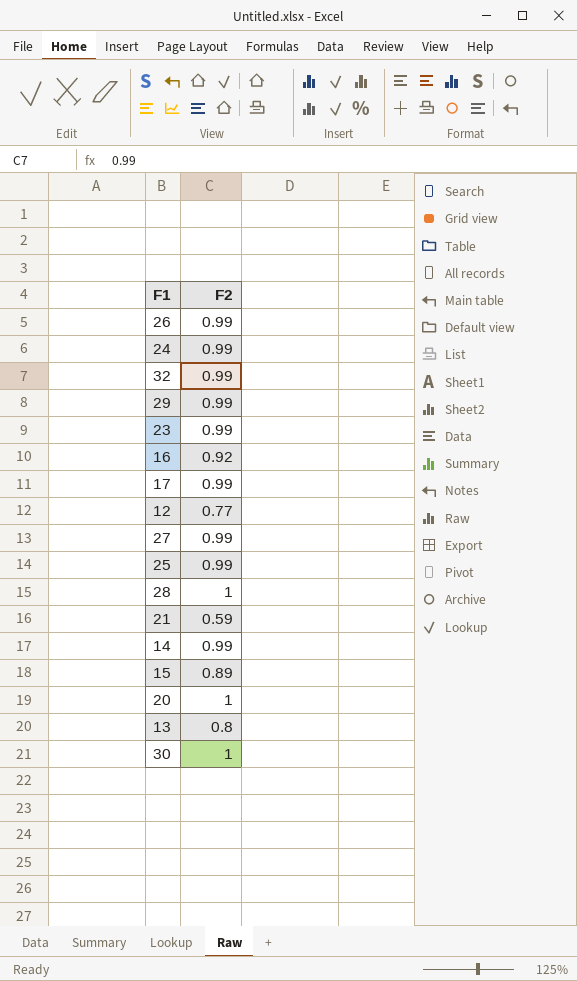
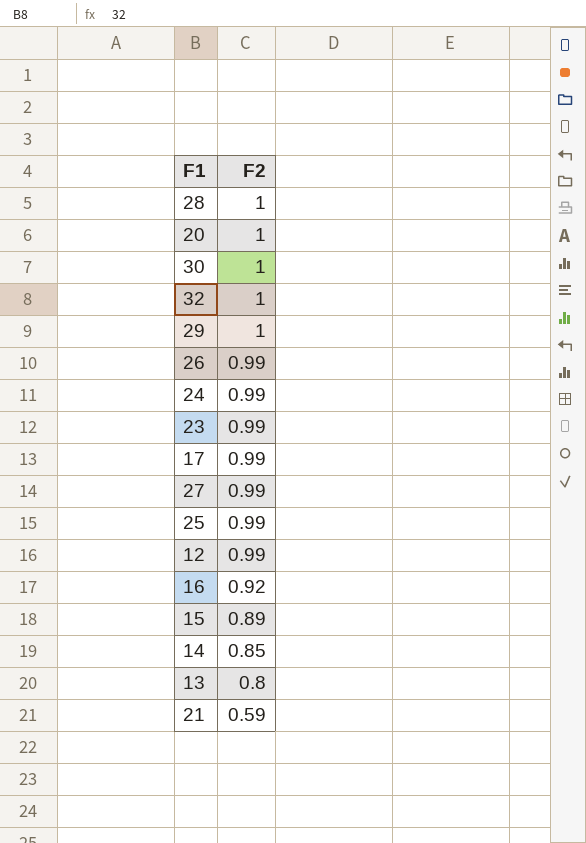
row order: none -> F2 descending
32 | F2: 0.99 -> 1
29 | F2: 0.99 -> 1
12 | F2: 0.77 -> 0.99
14 | F2: 0.99 -> 0.85

